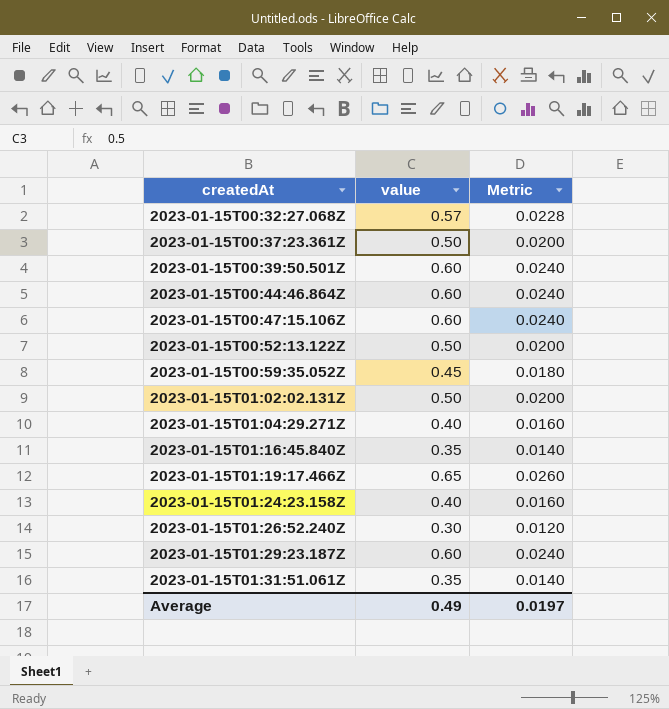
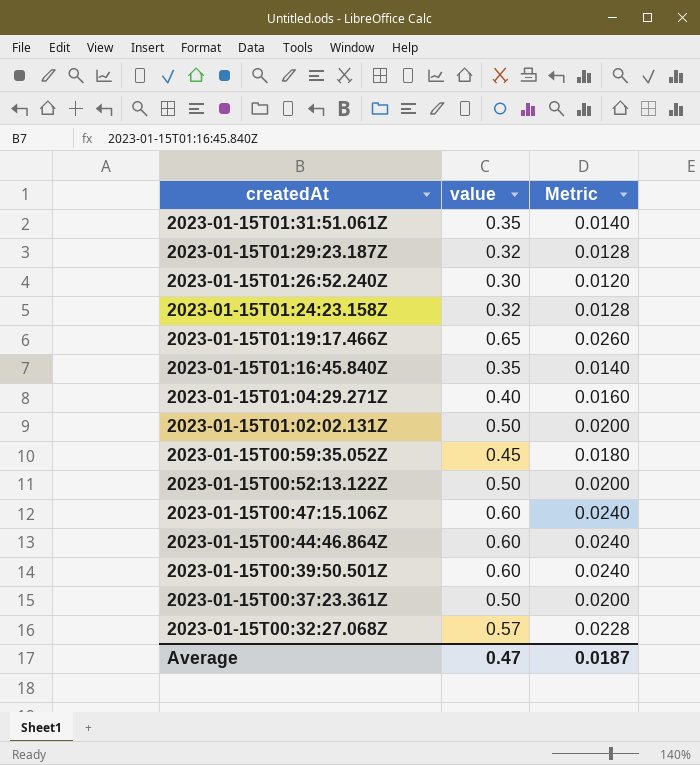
row order: createdAt ascending -> createdAt descending
2023-01-15T01:29:23.187Z | value: 0.60 -> 0.32
2023-01-15T01:29:23.187Z | Metric: 0.0240 -> 0.0128
2023-01-15T01:24:23.158Z | value: 0.40 -> 0.32
2023-01-15T01:24:23.158Z | Metric: 0.0160 -> 0.0128
Average | value: 0.49 -> 0.47
Average | Metric: 0.0197 -> 0.0187

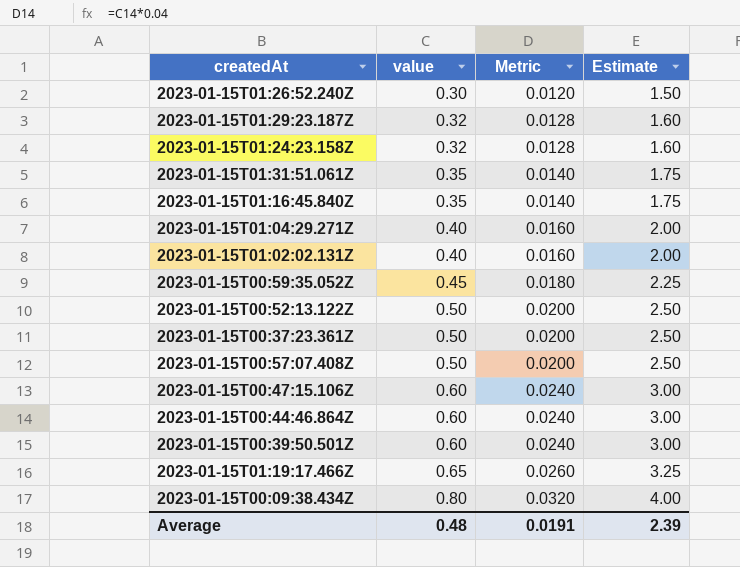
row order: createdAt descending -> value ascending
column Estimate | formula: none -> [value] * 5
row 2023-01-15T00:32:27.068Z: 0.57 | 0.0228 -> none
2023-01-15T01:02:02.131Z | value: 0.50 -> 0.40
2023-01-15T01:02:02.131Z | Metric: 0.0200 -> 0.0160
row 2023-01-15T00:57:07.408Z: none -> 0.50 | 0.0200 | 2.50
row 2023-01-15T00:09:38.434Z: none -> 0.80 | 0.0320 | 4.00
Average | value: 0.47 -> 0.48
Average | Metric: 0.0187 -> 0.0191

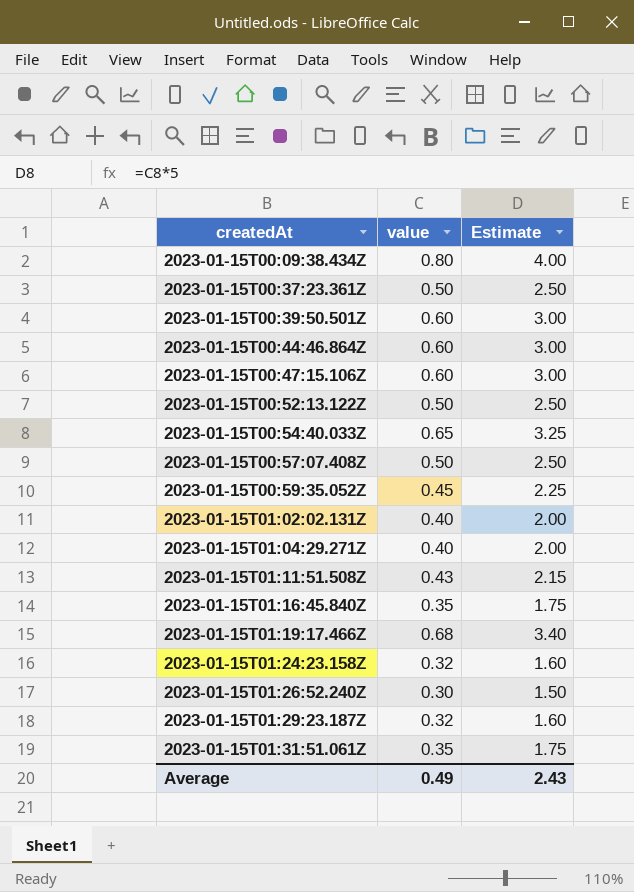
row order: value ascending -> createdAt ascending
column Metric | formula: [value] * 0.04 -> none
row 2023-01-15T00:54:40.033Z: none -> 0.65 | 3.25
row 2023-01-15T01:11:51.508Z: none -> 0.43 | 2.15
2023-01-15T01:19:17.466Z | value: 0.65 -> 0.68
2023-01-15T01:19:17.466Z | Estimate: 3.25 -> 3.40
Average | value: 0.48 -> 0.49
Average | Estimate: 2.39 -> 2.43

